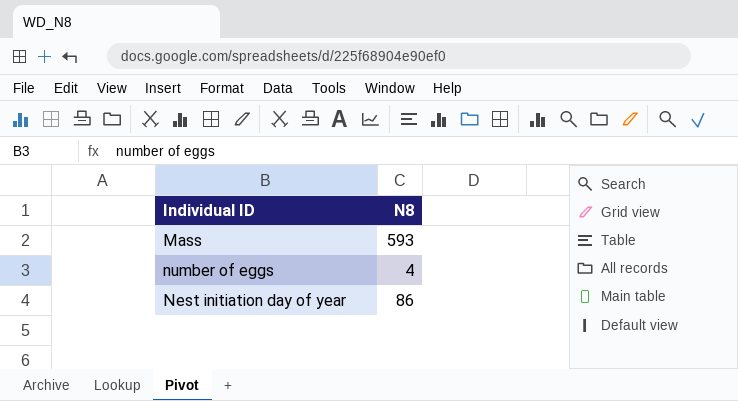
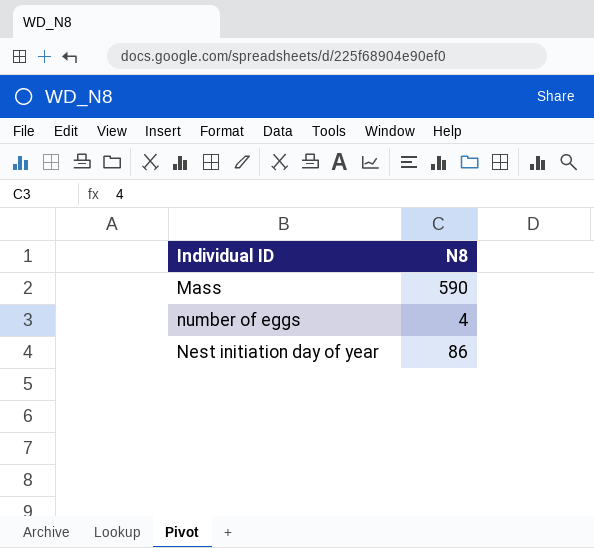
Mass | N8: 593 -> 590

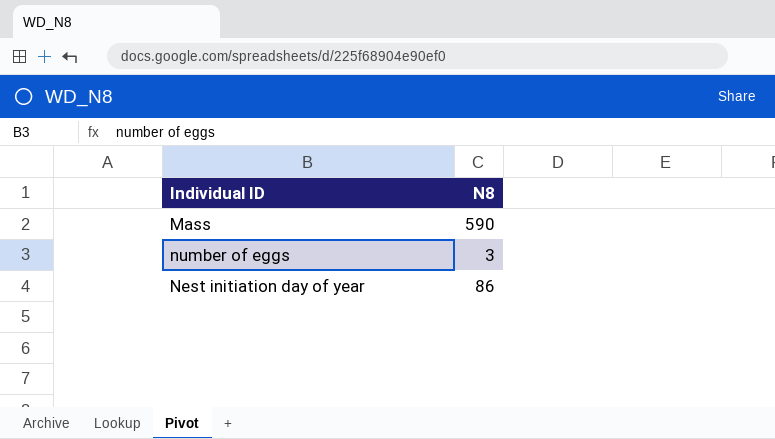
number of eggs | N8: 4 -> 3

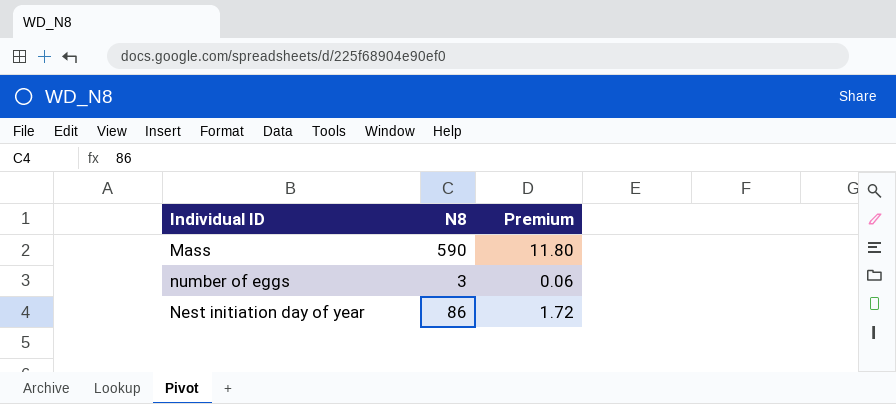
column Premium | formula: none -> [N8] * 0.02

